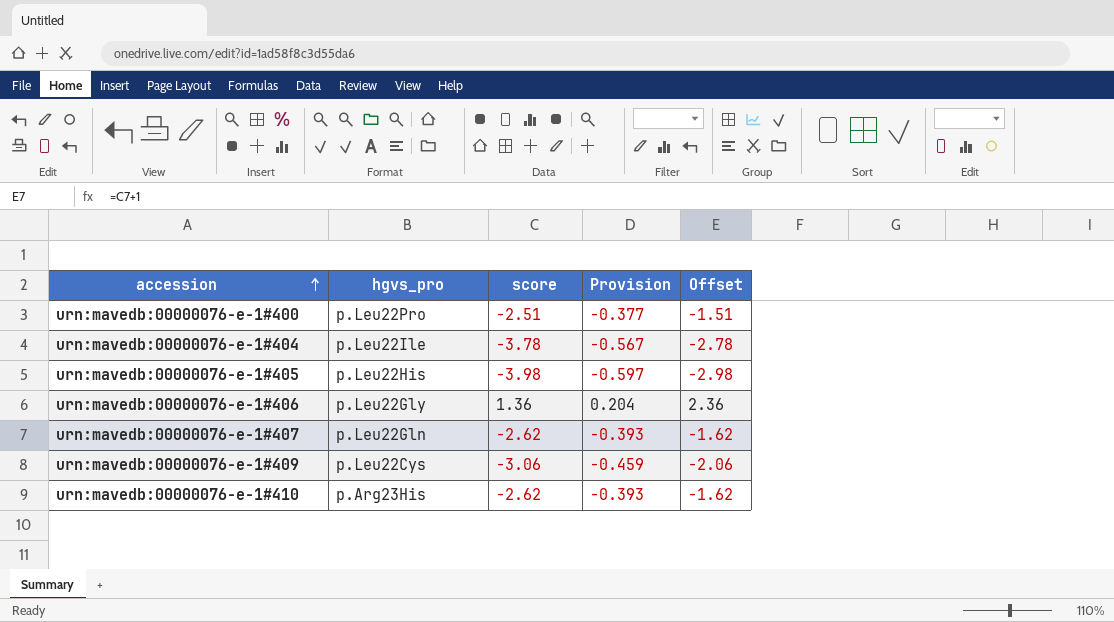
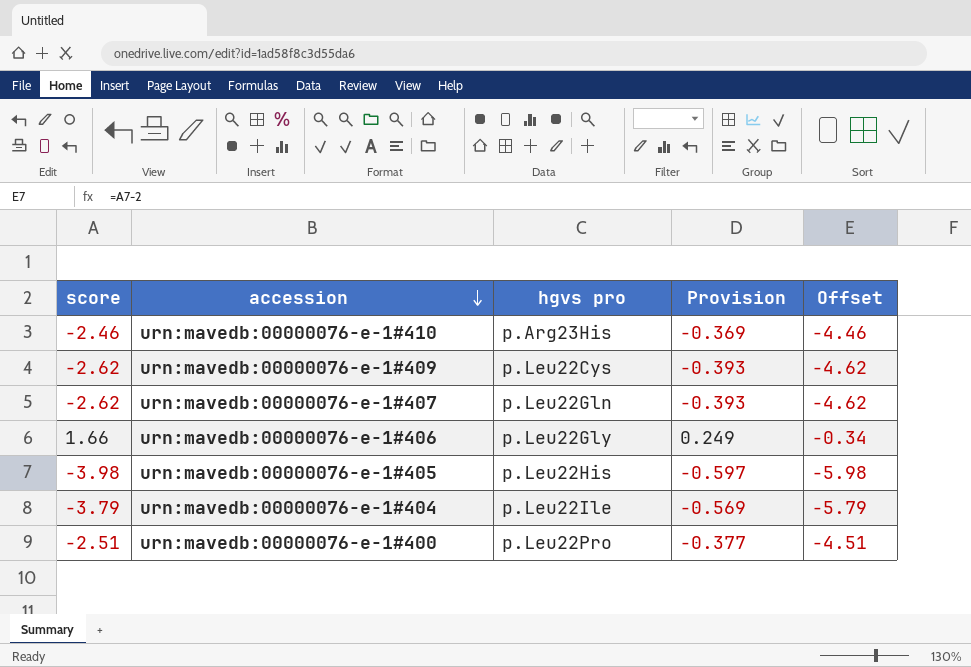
row order: accession ascending -> accession descending
column score | position: 3 -> 1
column name: hgvs_pro -> hgvs pro
column Offset | formula: [score] + 1 -> [score] - 2
urn:mavedb:00000076-e-1#410 | score: -2.62 -> -2.46
urn:mavedb:00000076-e-1#410 | Provision: -0.393 -> -0.369
urn:mavedb:00000076-e-1#409 | score: -3.06 -> -2.62
urn:mavedb:00000076-e-1#409 | Provision: -0.459 -> -0.393
urn:mavedb:00000076-e-1#406 | score: 1.36 -> 1.66
urn:mavedb:00000076-e-1#406 | Provision: 0.204 -> 0.249
urn:mavedb:00000076-e-1#404 | score: -3.78 -> -3.79
urn:mavedb:00000076-e-1#404 | Provision: -0.567 -> -0.569

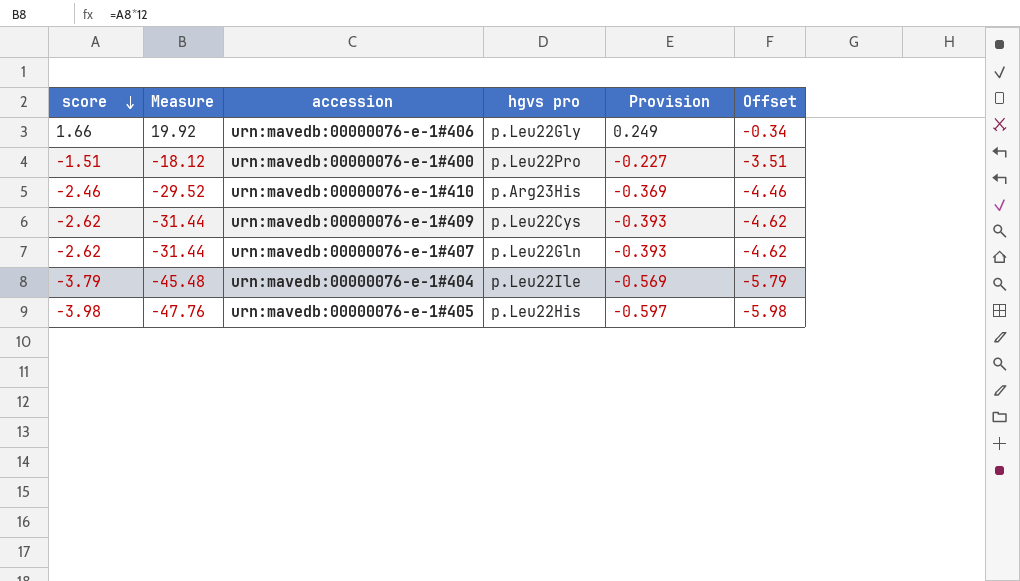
row order: accession descending -> score descending
column Measure | formula: none -> [score] * 12
urn:mavedb:00000076-e-1#400 | score: -2.51 -> -1.51
urn:mavedb:00000076-e-1#400 | Provision: -0.377 -> -0.227
urn:mavedb:00000076-e-1#400 | Offset: -4.51 -> -3.51

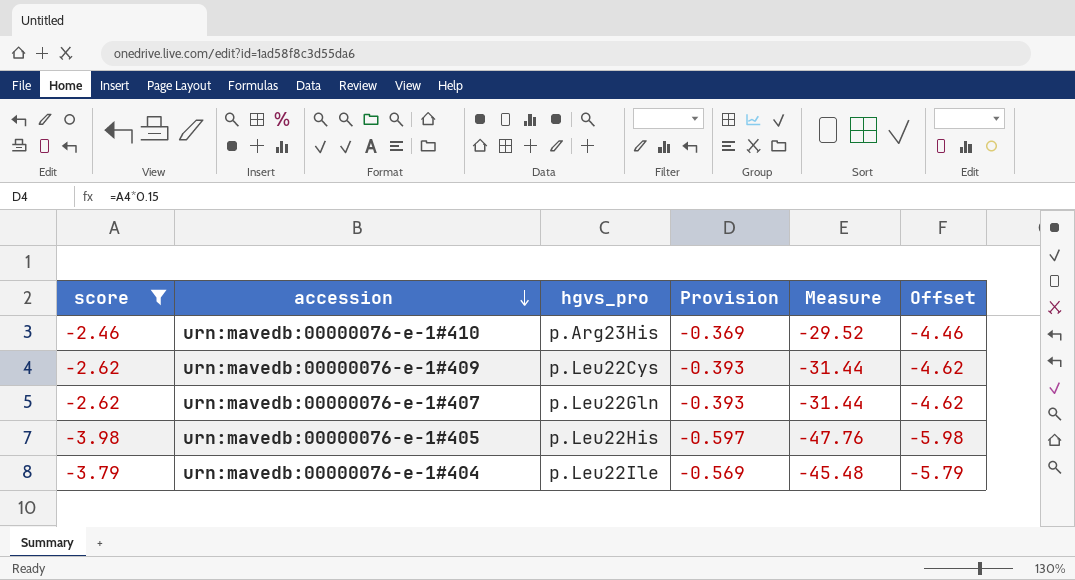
filter: none -> score <= -2.46
row order: score descending -> accession descending
column name: hgvs pro -> hgvs_pro
column Measure | position: 2 -> 5

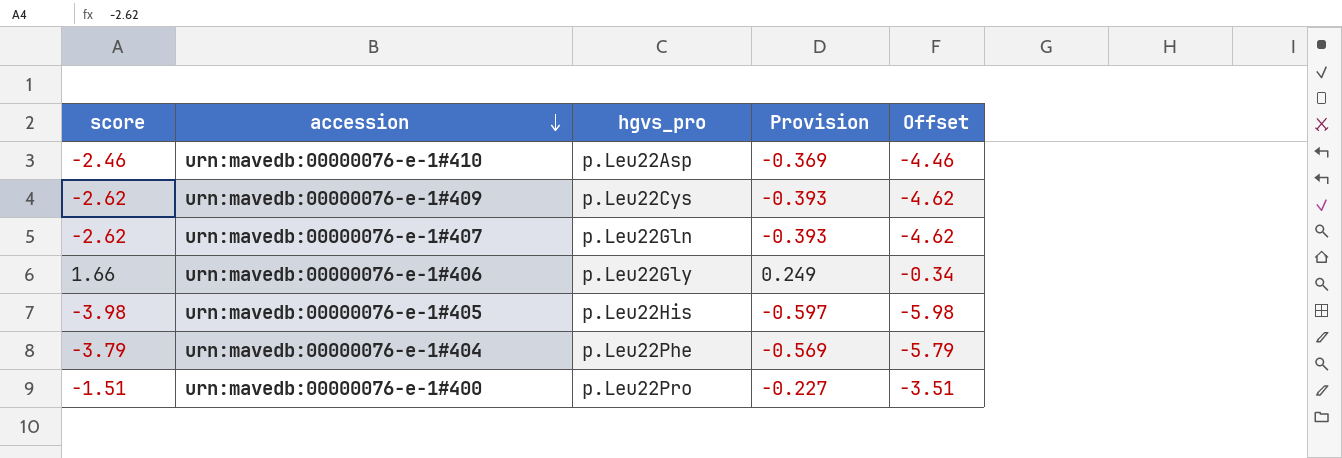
filter: score <= -2.46 -> none
column Measure | formula: [score] * 12 -> none
urn:mavedb:00000076-e-1#410 | hgvs_pro: p.Arg23His -> p.Leu22Asp
urn:mavedb:00000076-e-1#404 | hgvs_pro: p.Leu22Ile -> p.Leu22Phe

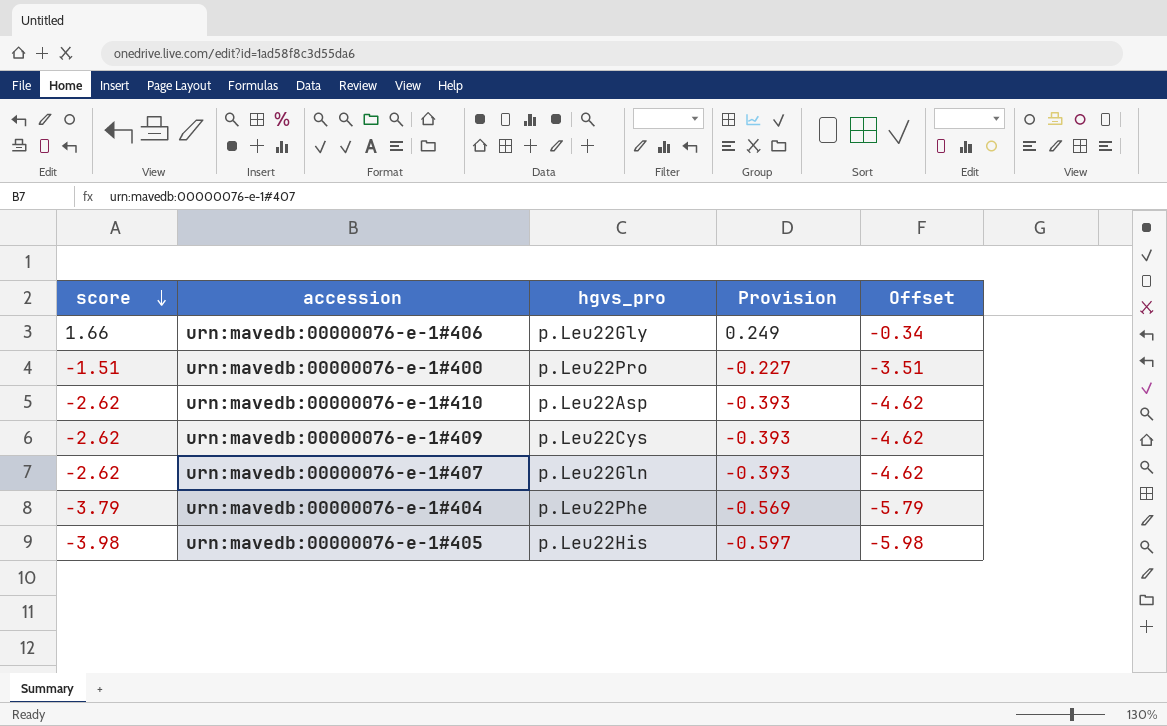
row order: accession descending -> score descending
urn:mavedb:00000076-e-1#410 | score: -2.46 -> -2.62
urn:mavedb:00000076-e-1#410 | Provision: -0.369 -> -0.393
urn:mavedb:00000076-e-1#410 | Offset: -4.46 -> -4.62

